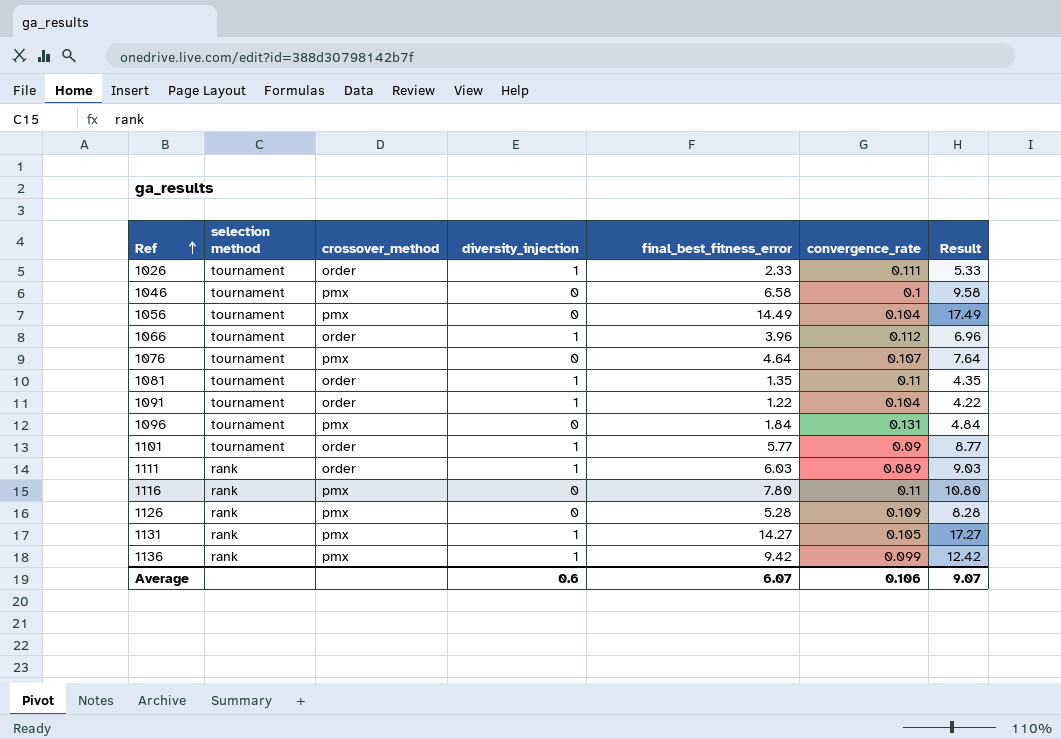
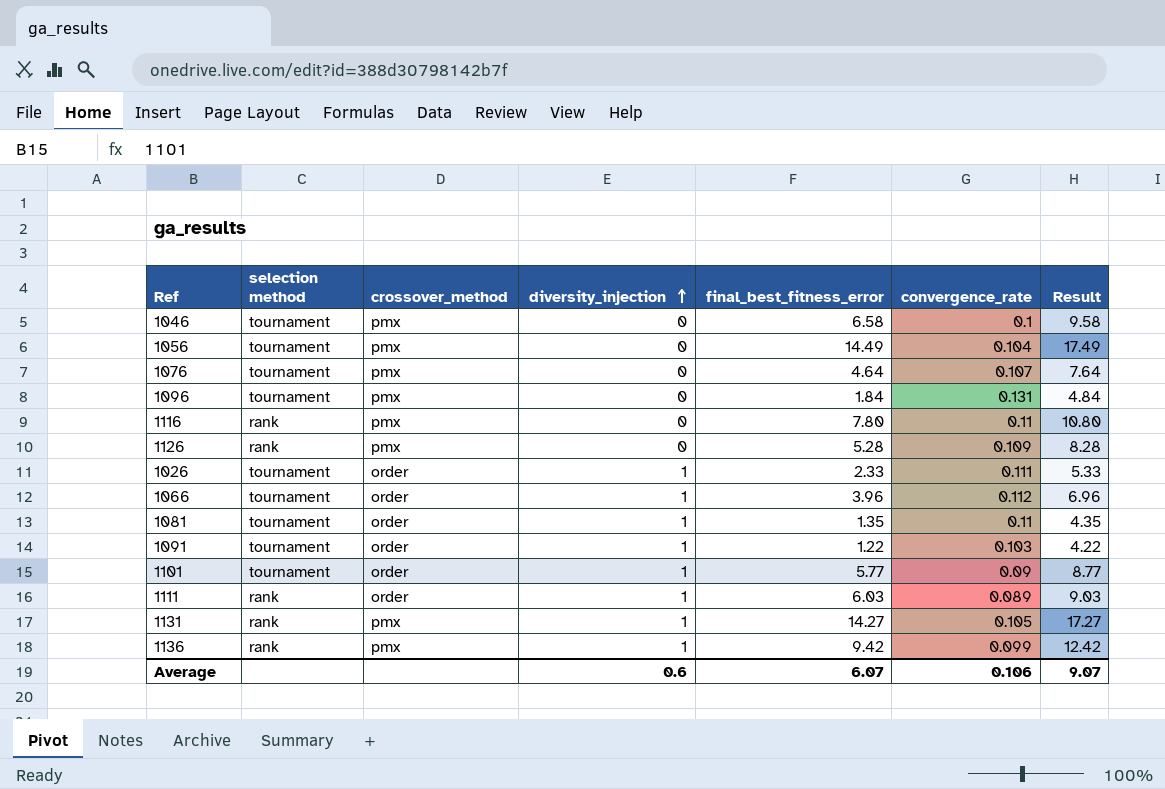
row order: Ref ascending -> diversity_injection ascending
1091 | convergence_rate: 0.104 -> 0.103

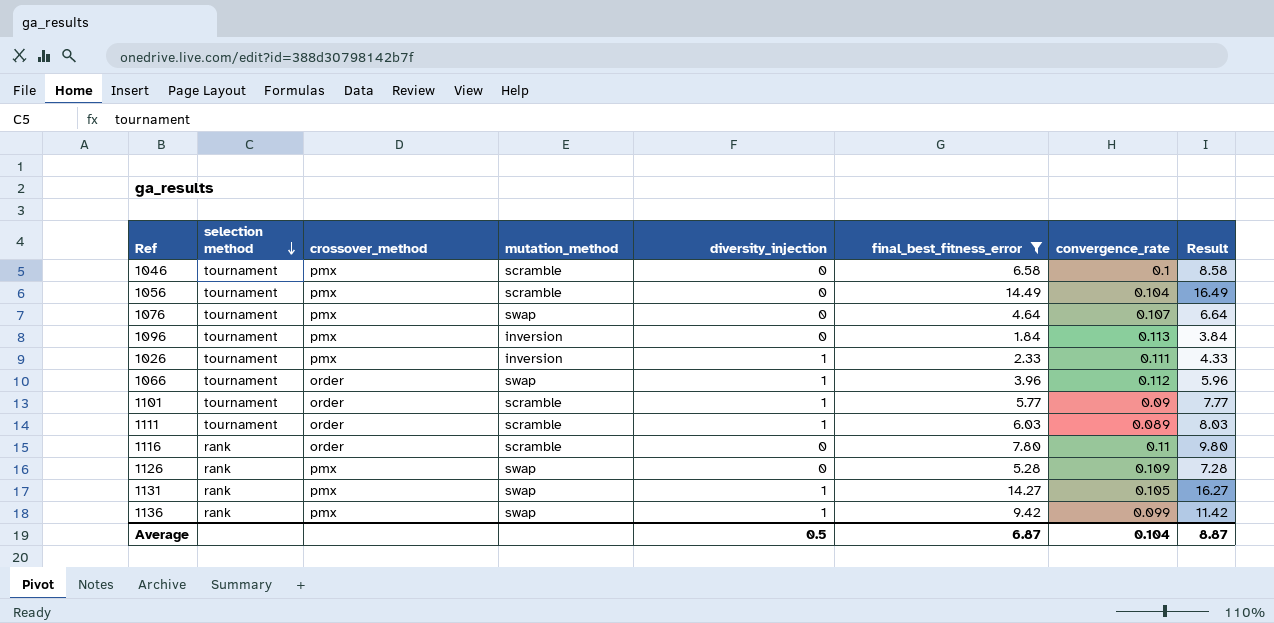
filter: none -> final_best_fitness_error >= 1.84
row order: diversity_injection ascending -> selection method descending
column mutation_method | position: none -> 4
column Result | formula: [final_best_fitness_error] + 3 -> [final_best_fitness_error] + 2
1096 | convergence_rate: 0.131 -> 0.113
1026 | crossover_method: order -> pmx
1111 | selection method: rank -> tournament
1116 | crossover_method: pmx -> order
Average | diversity_injection: 0.6 -> 0.5
Average | final_best_fitness_error: 6.07 -> 6.87
Average | convergence_rate: 0.106 -> 0.104
Average | Result: 9.07 -> 8.87

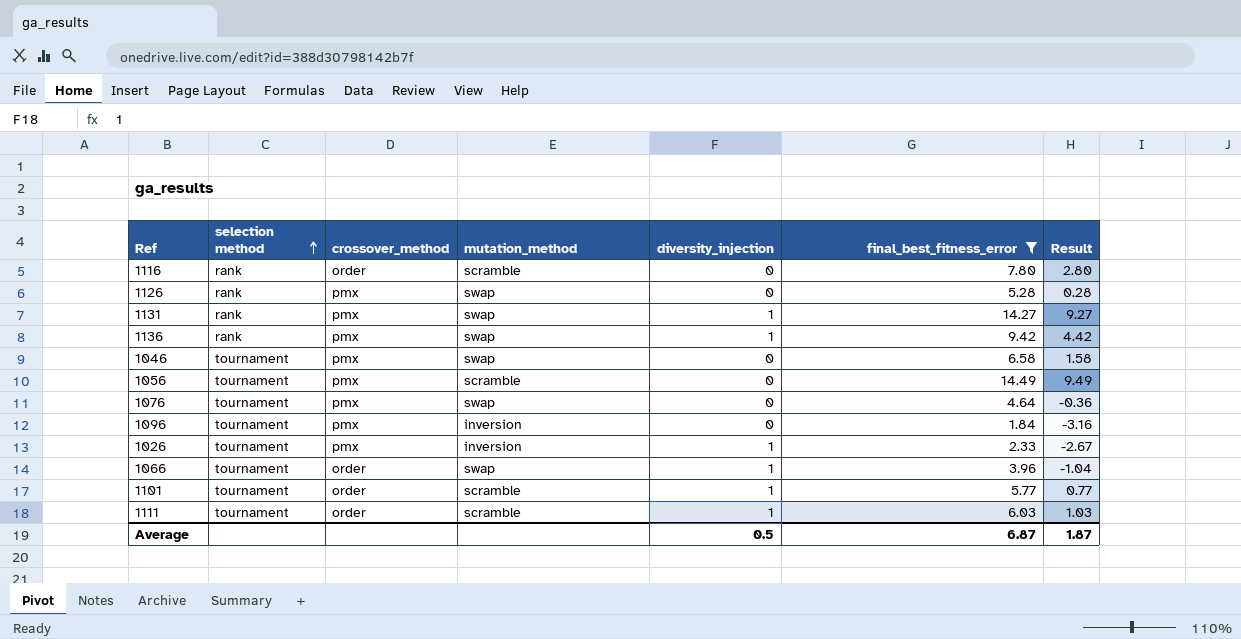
row order: selection method descending -> selection method ascending
column convergence_rate | position: 7 -> none
column Result | formula: [final_best_fitness_error] + 2 -> [final_best_fitness_error] - 5
1046 | mutation_method: scramble -> swap
Average | Result: 8.87 -> 1.87

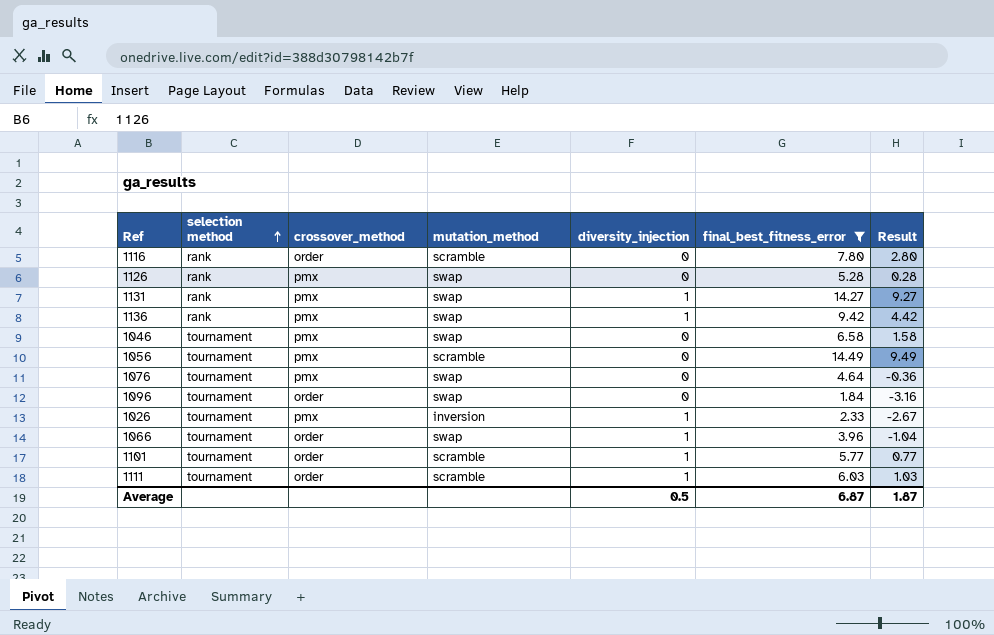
1096 | crossover_method: pmx -> order
1096 | mutation_method: inversion -> swap

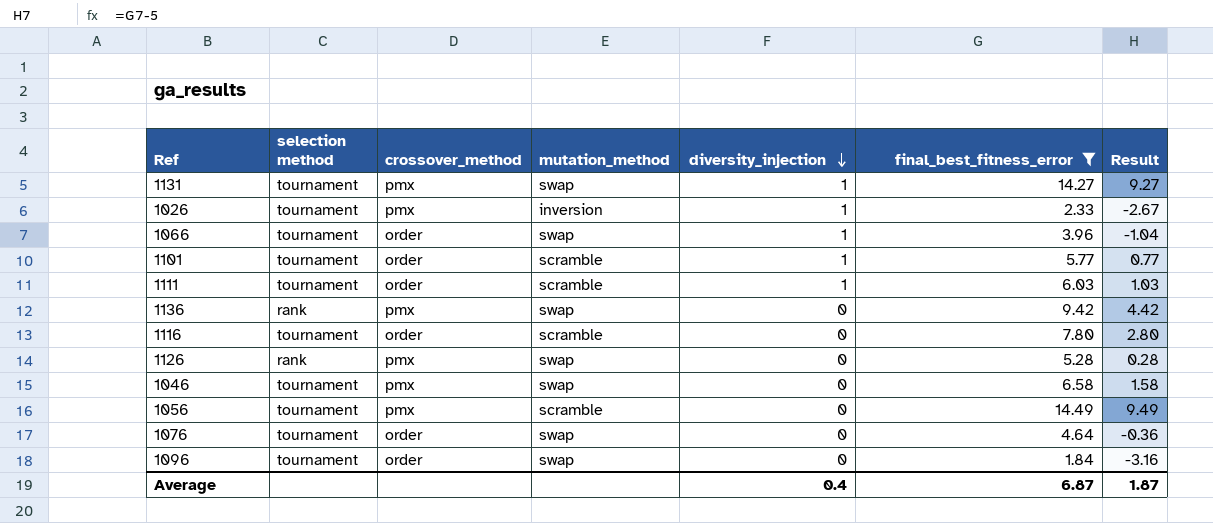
row order: selection method ascending -> diversity_injection descending
1131 | selection method: rank -> tournament
1136 | diversity_injection: 1 -> 0
1116 | selection method: rank -> tournament
1076 | crossover_method: pmx -> order
Average | diversity_injection: 0.5 -> 0.4

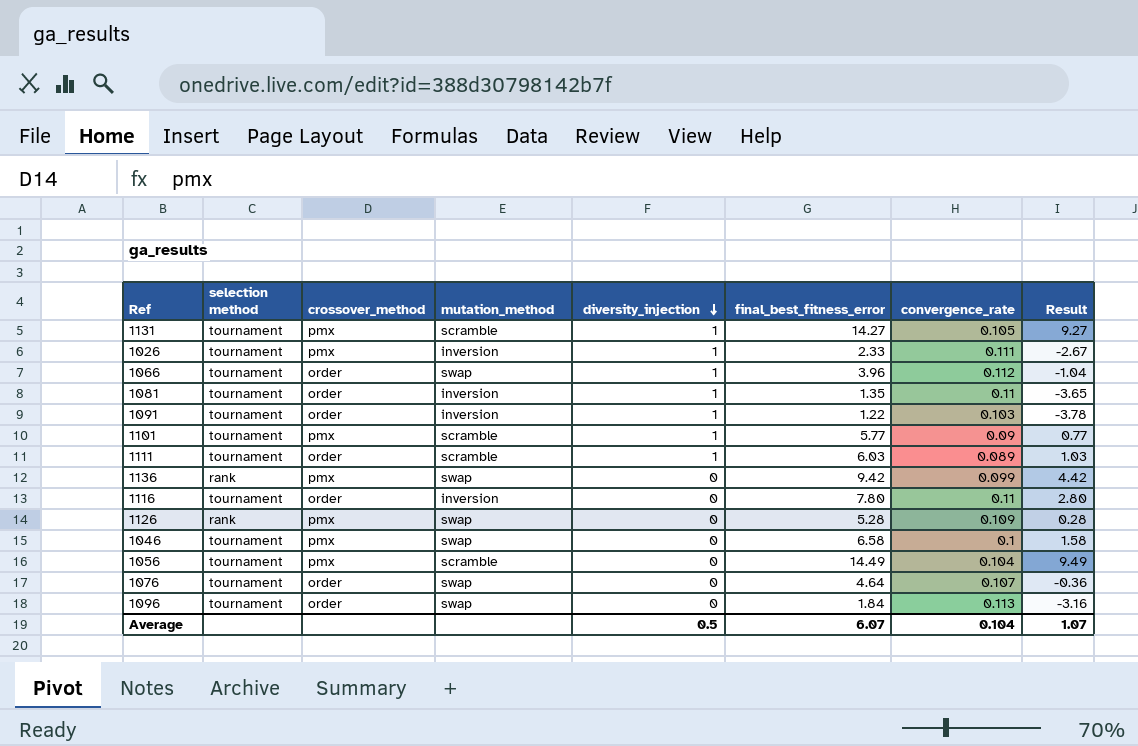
filter: final_best_fitness_error >= 1.84 -> none
column convergence_rate | position: none -> 7
1131 | mutation_method: swap -> scramble
1101 | crossover_method: order -> pmx
1116 | mutation_method: scramble -> inversion
Average | diversity_injection: 0.4 -> 0.5
Average | final_best_fitness_error: 6.87 -> 6.07
Average | Result: 1.87 -> 1.07

